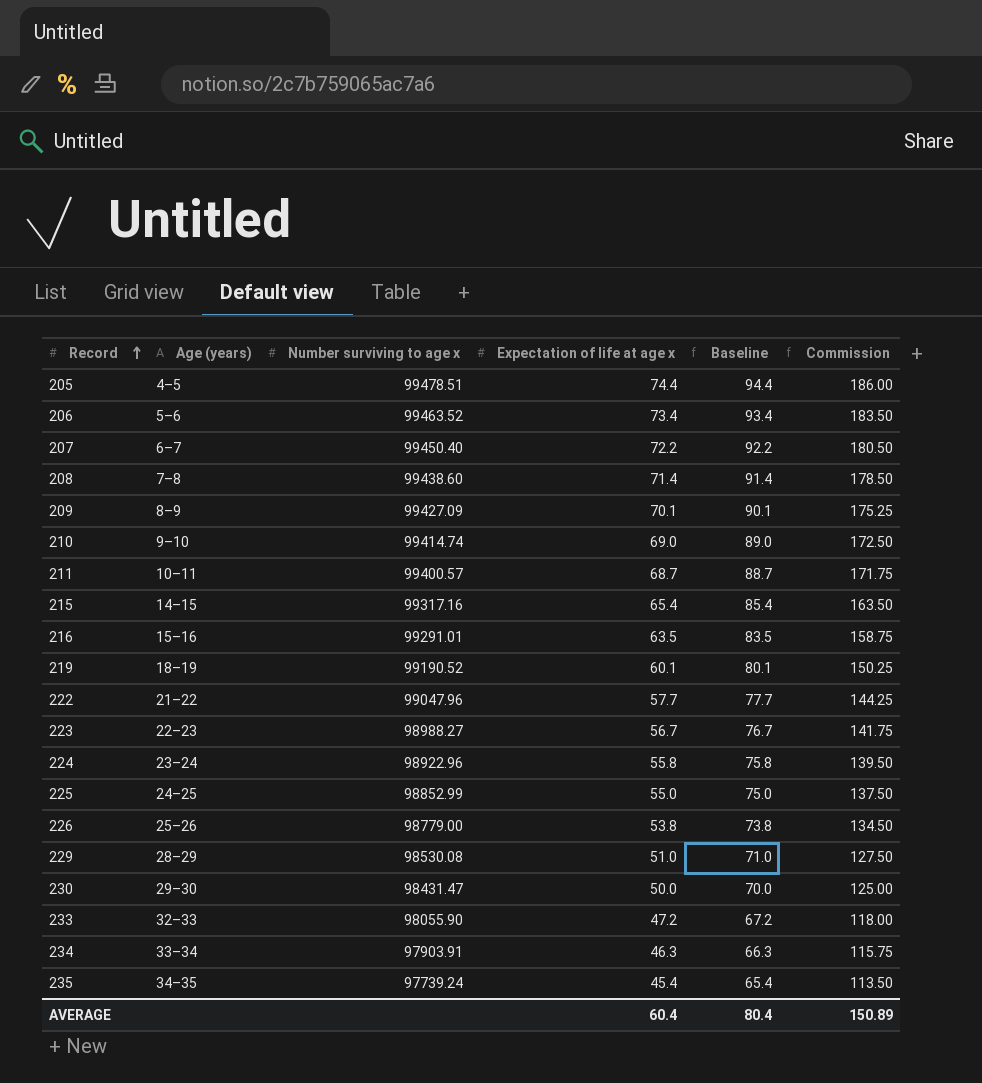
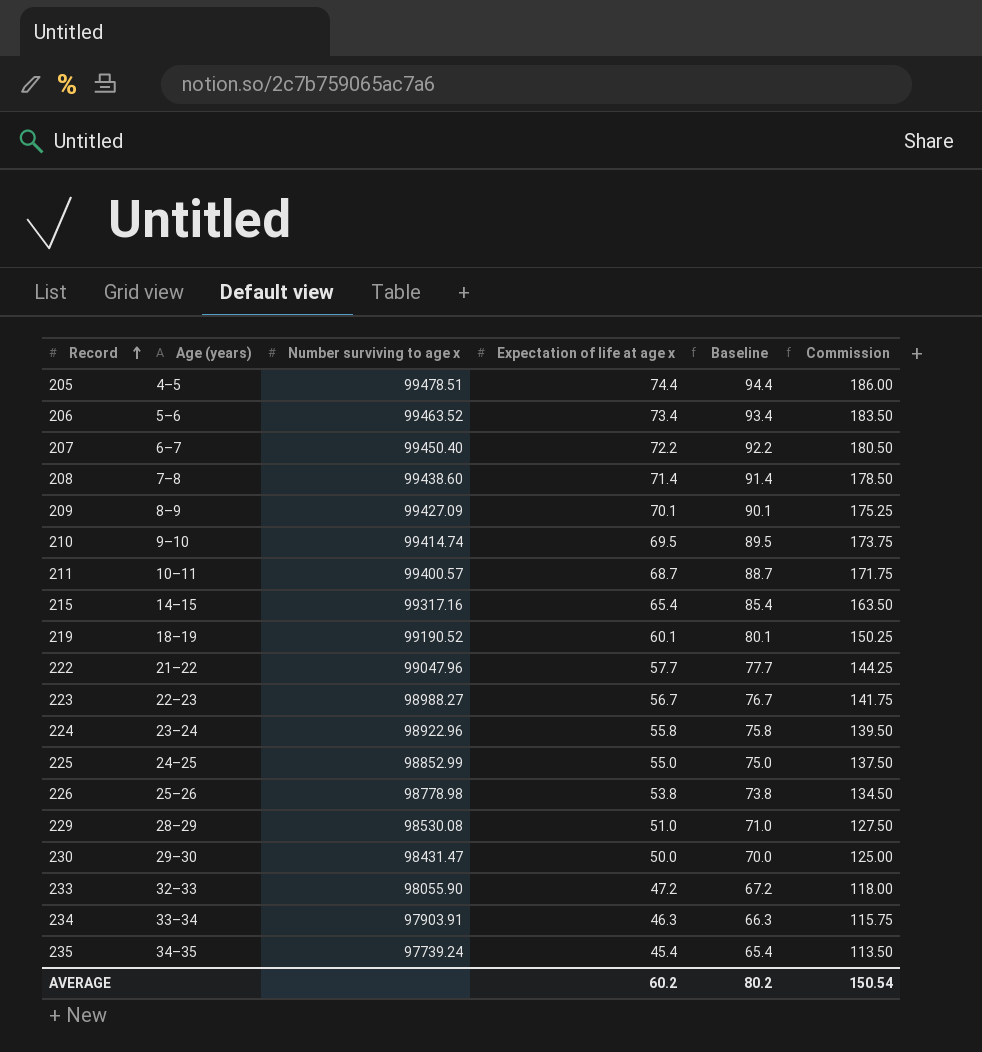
row 216: 15–16 | 99291.01 | 63.5 | 83.5 | 158.75 -> none
210 | Expectation of life at age x: 69.0 -> 69.5
210 | Baseline: 89.0 -> 89.5
210 | Commission: 172.50 -> 173.75
226 | Number surviving to age x: 98779.00 -> 98778.98
AVERAGE | Expectation of life at age x: 60.4 -> 60.2
AVERAGE | Baseline: 80.4 -> 80.2
AVERAGE | Commission: 150.89 -> 150.54

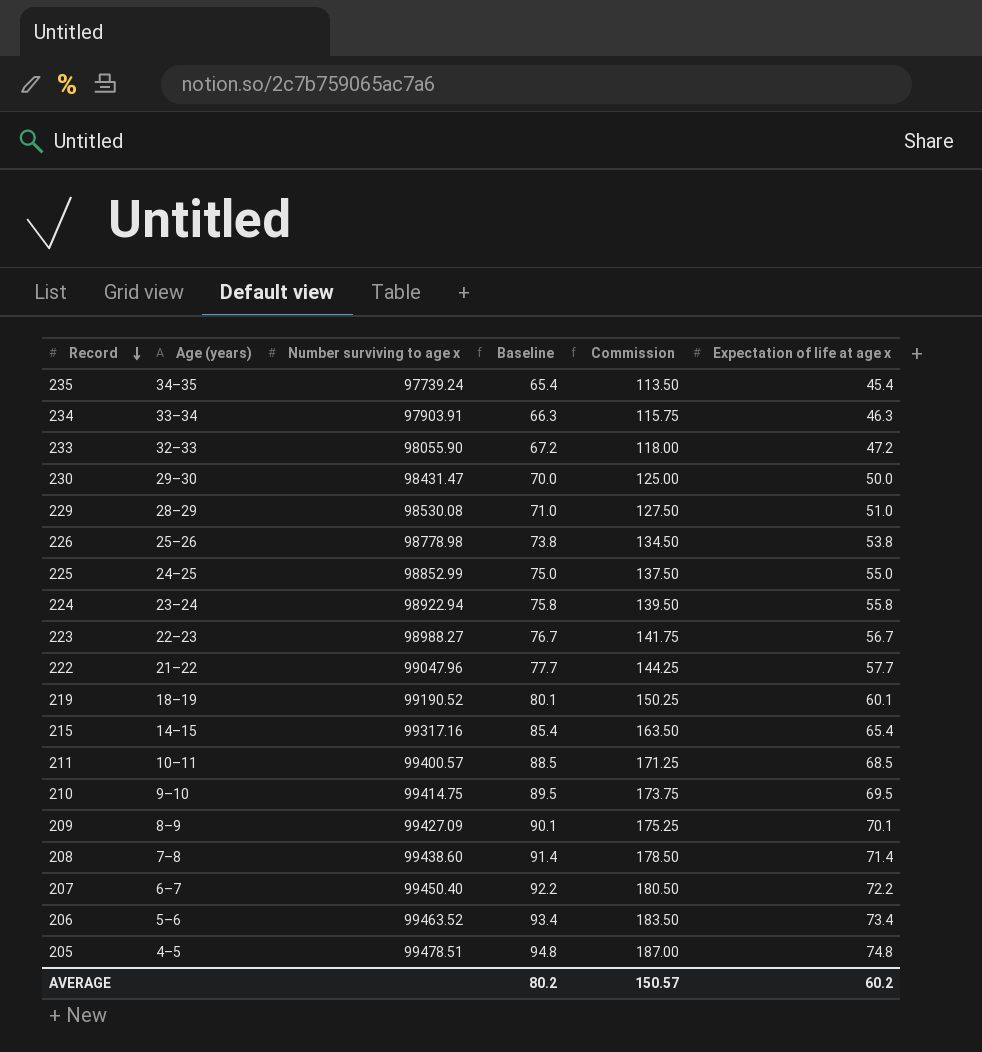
row order: Record ascending -> Record descending
column Expectation of life at age x | position: 4 -> 6
224 | Number surviving to age x: 98922.96 -> 98922.94
211 | Baseline: 88.7 -> 88.5
211 | Commission: 171.75 -> 171.25
211 | Expectation of life at age x: 68.7 -> 68.5
210 | Number surviving to age x: 99414.74 -> 99414.75
205 | Baseline: 94.4 -> 94.8
205 | Commission: 186.00 -> 187.00
205 | Expectation of life at age x: 74.4 -> 74.8
AVERAGE | Commission: 150.54 -> 150.57

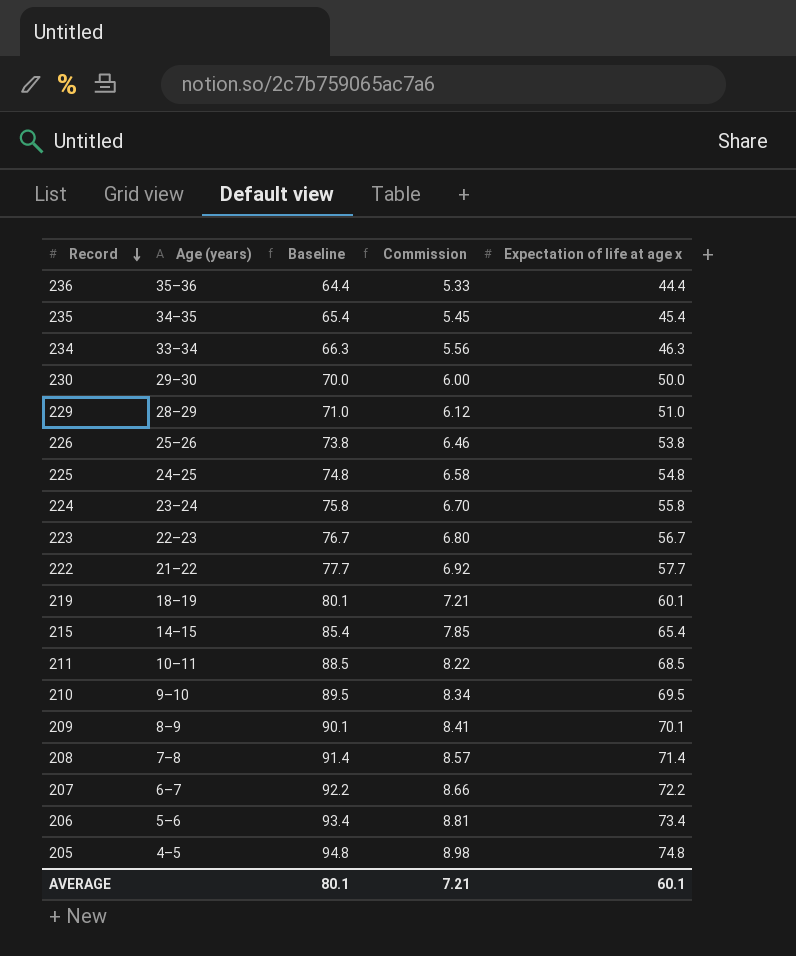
column Number surviving to age x | position: 3 -> none
column Commission | formula: [Expectation of life at age x] * 2.5 -> [Expectation of life at age x] * 0.12
row 233: 32–33 | 98055.90 | 67.2 | 118.00 | 47.2 -> none
row 236: none -> 35–36 | 64.4 | 5.33 | 44.4
225 | Baseline: 75.0 -> 74.8
225 | Expectation of life at age x: 55.0 -> 54.8
AVERAGE | Baseline: 80.2 -> 80.1
AVERAGE | Commission: 150.57 -> 7.21
AVERAGE | Expectation of life at age x: 60.2 -> 60.1

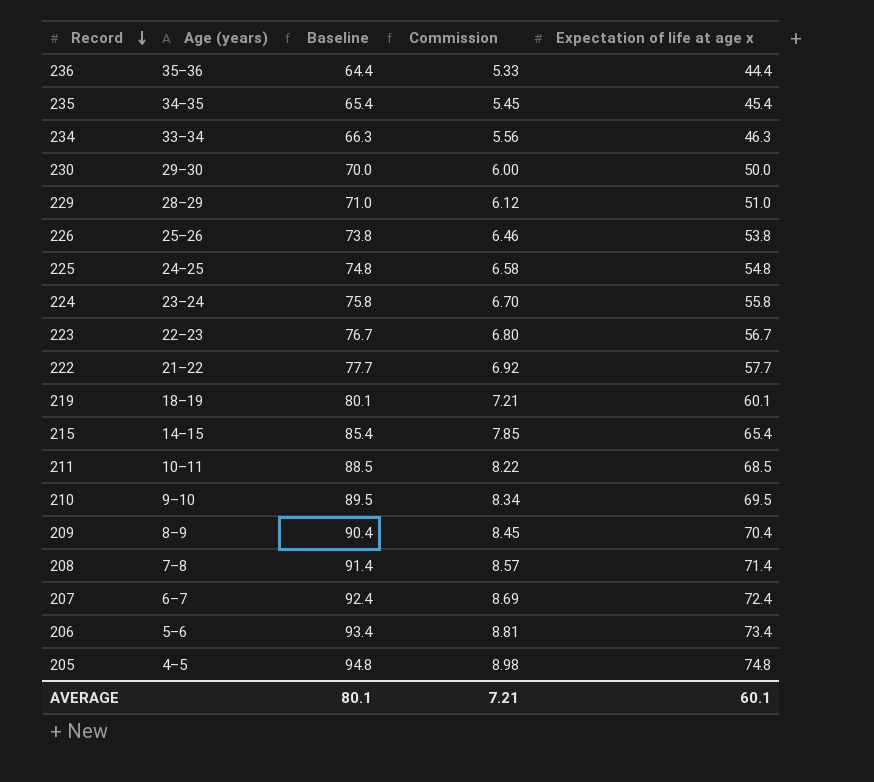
209 | Baseline: 90.1 -> 90.4
209 | Commission: 8.41 -> 8.45
209 | Expectation of life at age x: 70.1 -> 70.4
207 | Baseline: 92.2 -> 92.4
207 | Commission: 8.66 -> 8.69
207 | Expectation of life at age x: 72.2 -> 72.4

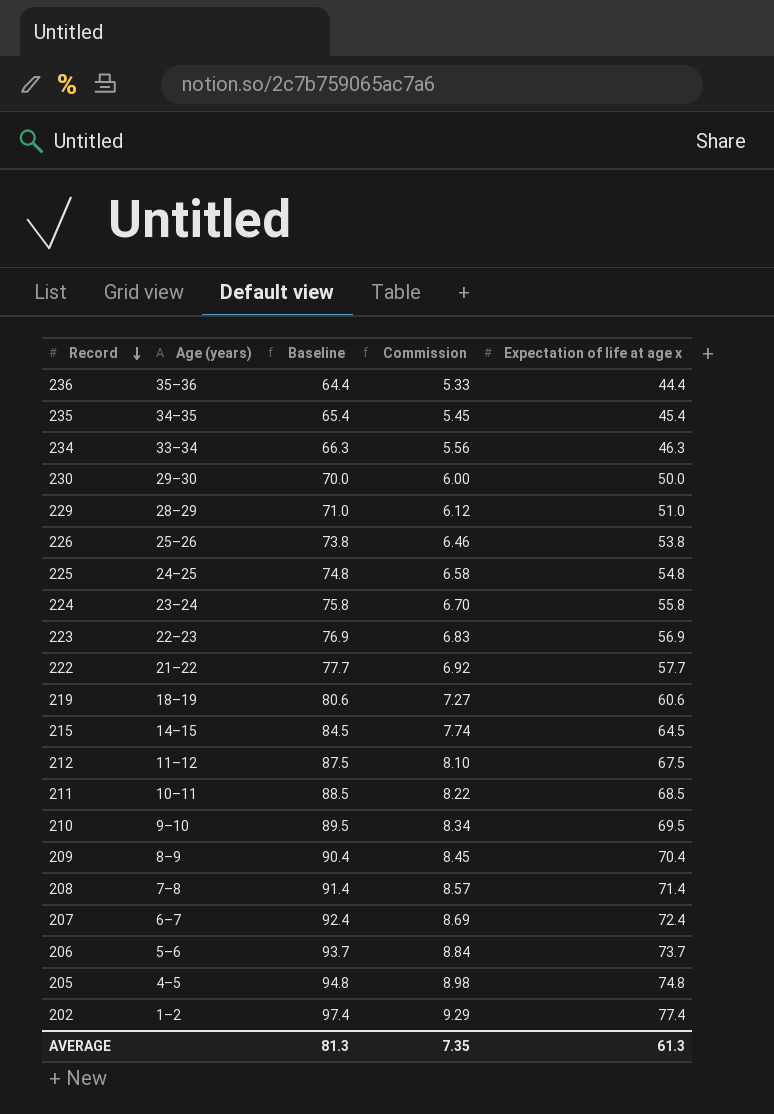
223 | Baseline: 76.7 -> 76.9
223 | Commission: 6.80 -> 6.83
223 | Expectation of life at age x: 56.7 -> 56.9
219 | Baseline: 80.1 -> 80.6
219 | Commission: 7.21 -> 7.27
219 | Expectation of life at age x: 60.1 -> 60.6
215 | Baseline: 85.4 -> 84.5
215 | Commission: 7.85 -> 7.74
215 | Expectation of life at age x: 65.4 -> 64.5
row 212: none -> 11–12 | 87.5 | 8.10 | 67.5
206 | Baseline: 93.4 -> 93.7
206 | Commission: 8.81 -> 8.84
206 | Expectation of life at age x: 73.4 -> 73.7
row 202: none -> 1–2 | 97.4 | 9.29 | 77.4
AVERAGE | Baseline: 80.1 -> 81.3
AVERAGE | Commission: 7.21 -> 7.35
AVERAGE | Expectation of life at age x: 60.1 -> 61.3

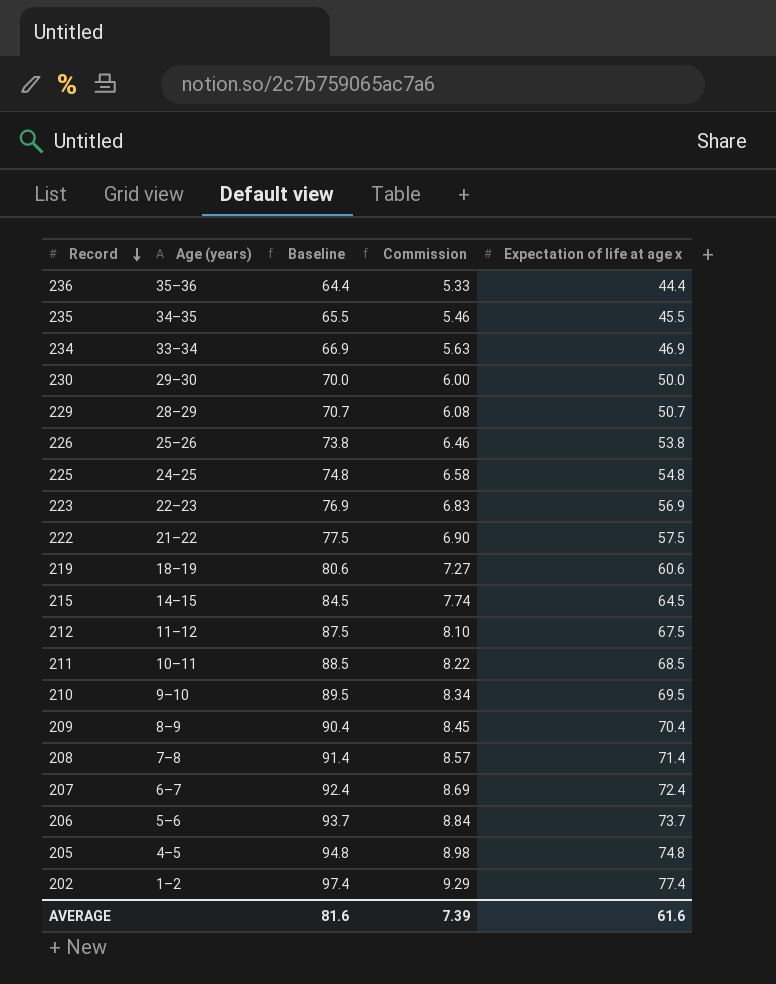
row 224: 23–24 | 75.8 | 6.70 | 55.8 -> none
235 | Baseline: 65.4 -> 65.5
235 | Commission: 5.45 -> 5.46
235 | Expectation of life at age x: 45.4 -> 45.5
234 | Baseline: 66.3 -> 66.9
234 | Commission: 5.56 -> 5.63
234 | Expectation of life at age x: 46.3 -> 46.9
229 | Baseline: 71.0 -> 70.7
229 | Commission: 6.12 -> 6.08
229 | Expectation of life at age x: 51.0 -> 50.7
222 | Baseline: 77.7 -> 77.5
222 | Commission: 6.92 -> 6.90
222 | Expectation of life at age x: 57.7 -> 57.5
AVERAGE | Baseline: 81.3 -> 81.6
AVERAGE | Commission: 7.35 -> 7.39
AVERAGE | Expectation of life at age x: 61.3 -> 61.6

